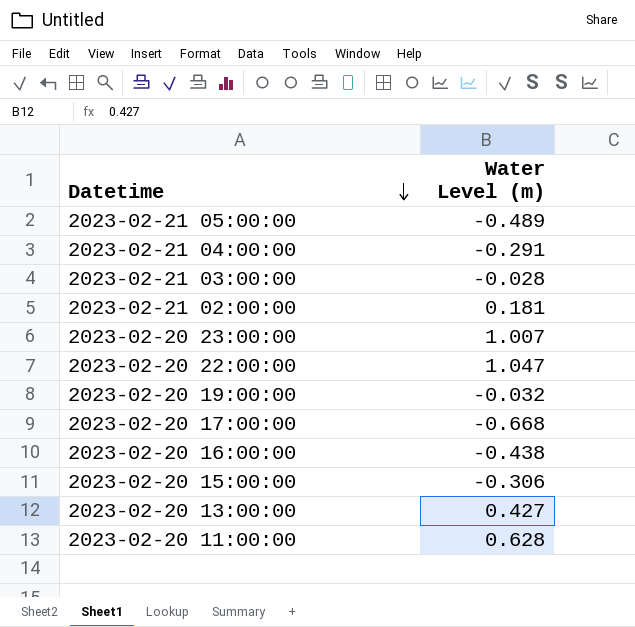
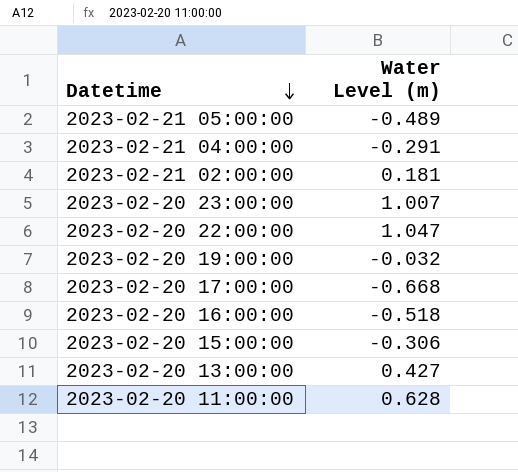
row 2023-02-21 03:00:00: -0.028 -> none
2023-02-20 16:00:00 | Water Level (m): -0.438 -> -0.518

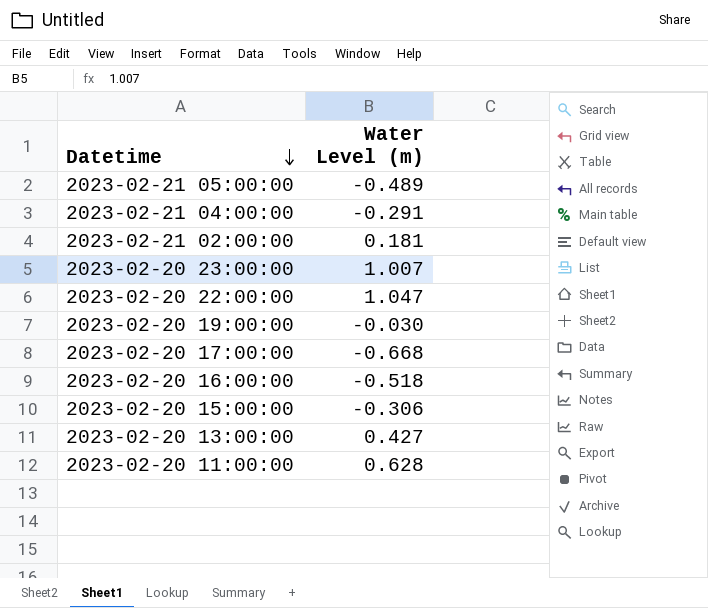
2023-02-20 19:00:00 | Water Level (m): -0.032 -> -0.030

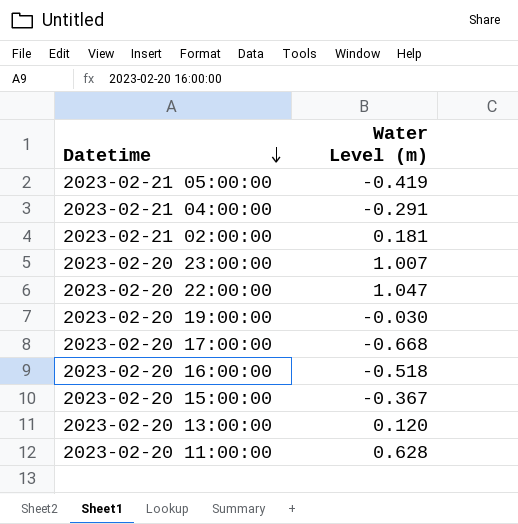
2023-02-21 05:00:00 | Water Level (m): -0.489 -> -0.419
2023-02-20 15:00:00 | Water Level (m): -0.306 -> -0.367
2023-02-20 13:00:00 | Water Level (m): 0.427 -> 0.120

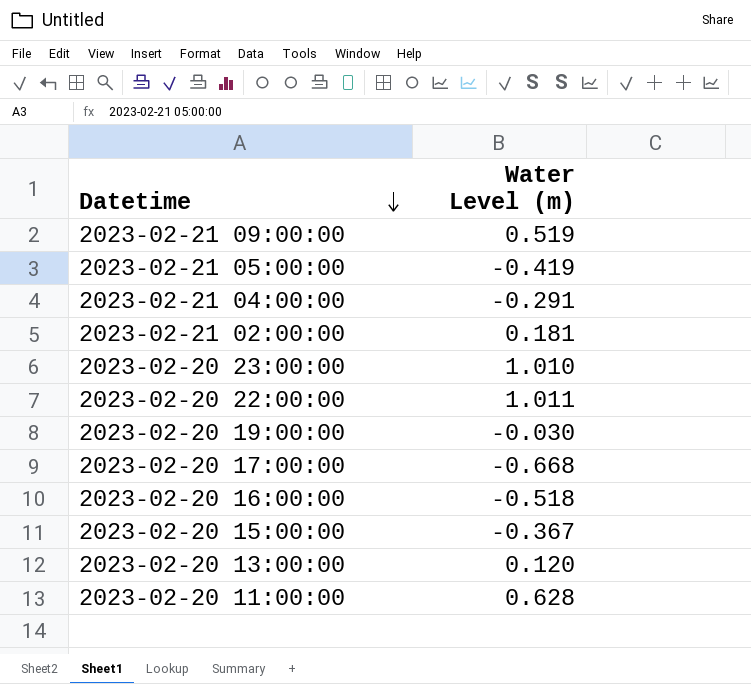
row 2023-02-21 09:00:00: none -> 0.519
2023-02-20 23:00:00 | Water Level (m): 1.007 -> 1.010
2023-02-20 22:00:00 | Water Level (m): 1.047 -> 1.011

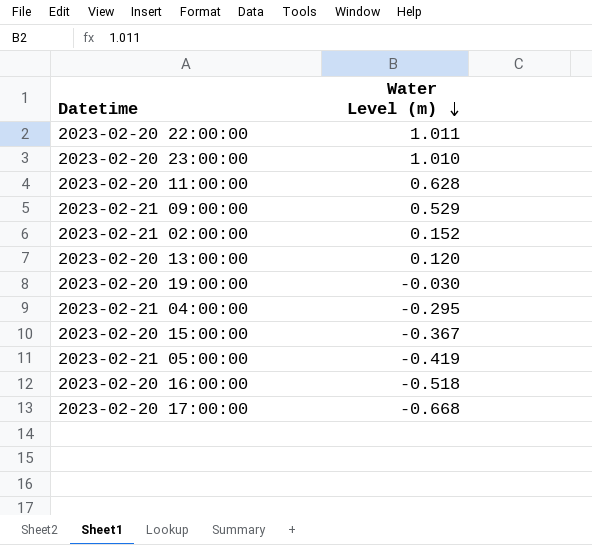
row order: Datetime descending -> Water Level (m) descending
2023-02-21 09:00:00 | Water Level (m): 0.519 -> 0.529
2023-02-21 02:00:00 | Water Level (m): 0.181 -> 0.152
2023-02-21 04:00:00 | Water Level (m): -0.291 -> -0.295

